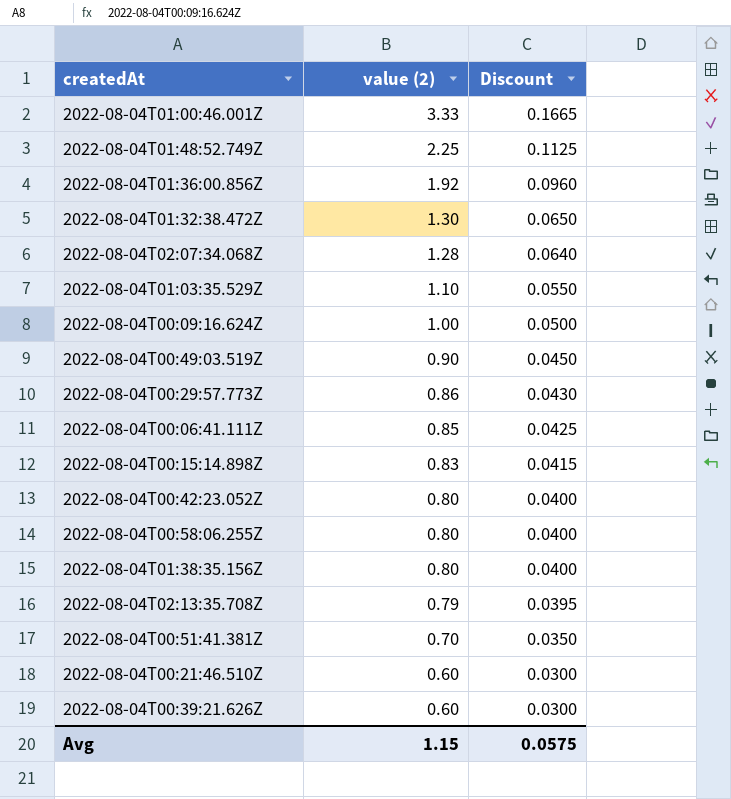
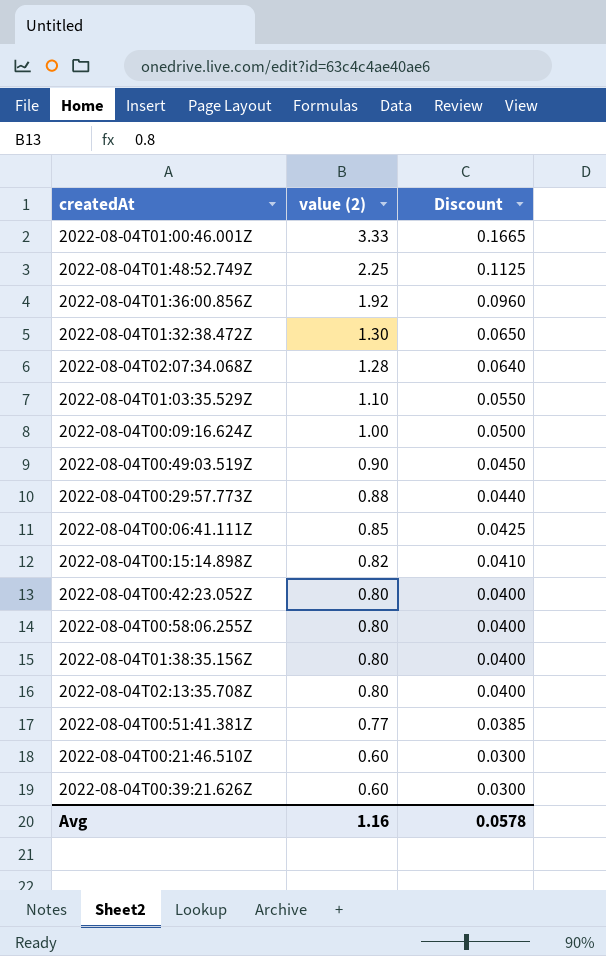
2022-08-04T00:29:57.773Z | value (2): 0.86 -> 0.88
2022-08-04T00:29:57.773Z | Discount: 0.0430 -> 0.0440
2022-08-04T00:15:14.898Z | value (2): 0.83 -> 0.82
2022-08-04T00:15:14.898Z | Discount: 0.0415 -> 0.0410
2022-08-04T02:13:35.708Z | value (2): 0.79 -> 0.80
2022-08-04T02:13:35.708Z | Discount: 0.0395 -> 0.0400
2022-08-04T00:51:41.381Z | value (2): 0.70 -> 0.77
2022-08-04T00:51:41.381Z | Discount: 0.0350 -> 0.0385
Avg | value (2): 1.15 -> 1.16
Avg | Discount: 0.0575 -> 0.0578

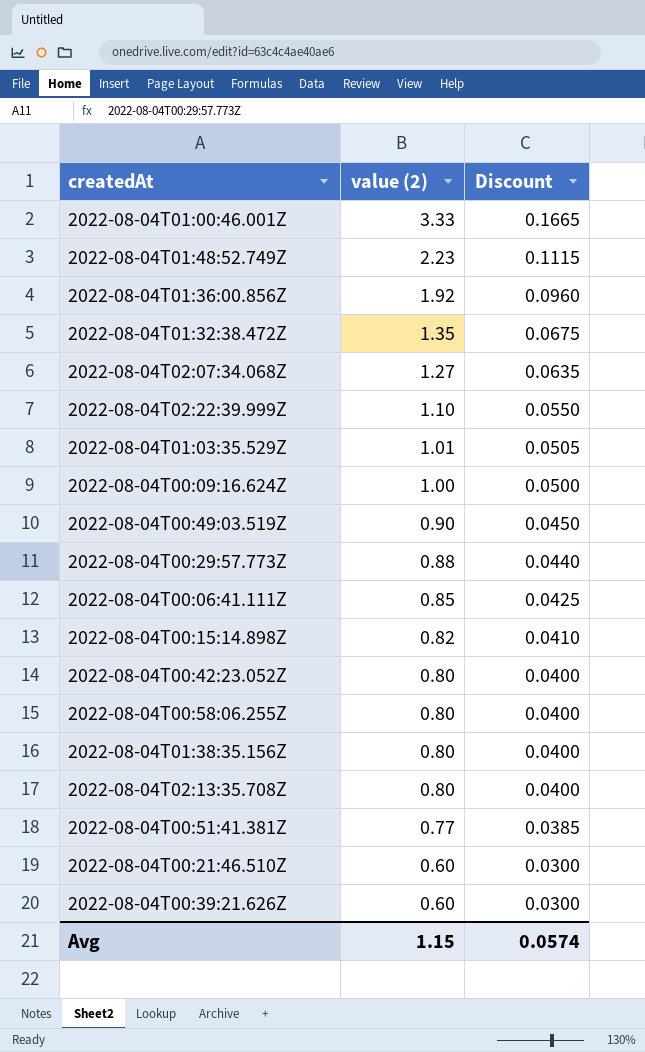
2022-08-04T01:48:52.749Z | value (2): 2.25 -> 2.23
2022-08-04T01:48:52.749Z | Discount: 0.1125 -> 0.1115
2022-08-04T01:32:38.472Z | value (2): 1.30 -> 1.35
2022-08-04T01:32:38.472Z | Discount: 0.0650 -> 0.0675
2022-08-04T02:07:34.068Z | value (2): 1.28 -> 1.27
2022-08-04T02:07:34.068Z | Discount: 0.0640 -> 0.0635
row 2022-08-04T02:22:39.999Z: none -> 1.10 | 0.0550
2022-08-04T01:03:35.529Z | value (2): 1.10 -> 1.01
2022-08-04T01:03:35.529Z | Discount: 0.0550 -> 0.0505
Avg | value (2): 1.16 -> 1.15
Avg | Discount: 0.0578 -> 0.0574

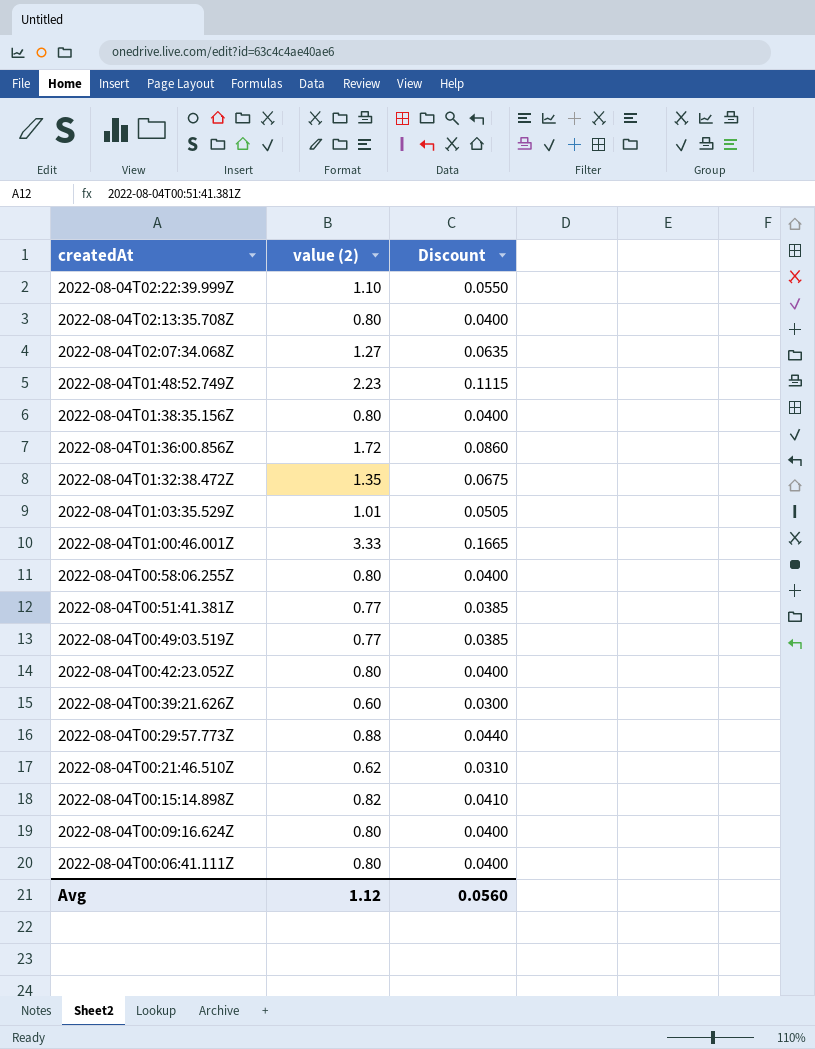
row order: value (2) descending -> createdAt descending
2022-08-04T01:36:00.856Z | value (2): 1.92 -> 1.72
2022-08-04T01:36:00.856Z | Discount: 0.0960 -> 0.0860
2022-08-04T00:49:03.519Z | value (2): 0.90 -> 0.77
2022-08-04T00:49:03.519Z | Discount: 0.0450 -> 0.0385
2022-08-04T00:21:46.510Z | value (2): 0.60 -> 0.62
2022-08-04T00:21:46.510Z | Discount: 0.0300 -> 0.0310
2022-08-04T00:09:16.624Z | value (2): 1.00 -> 0.80
2022-08-04T00:09:16.624Z | Discount: 0.0500 -> 0.0400
2022-08-04T00:06:41.111Z | value (2): 0.85 -> 0.80
2022-08-04T00:06:41.111Z | Discount: 0.0425 -> 0.0400
Avg | value (2): 1.15 -> 1.12
Avg | Discount: 0.0574 -> 0.0560

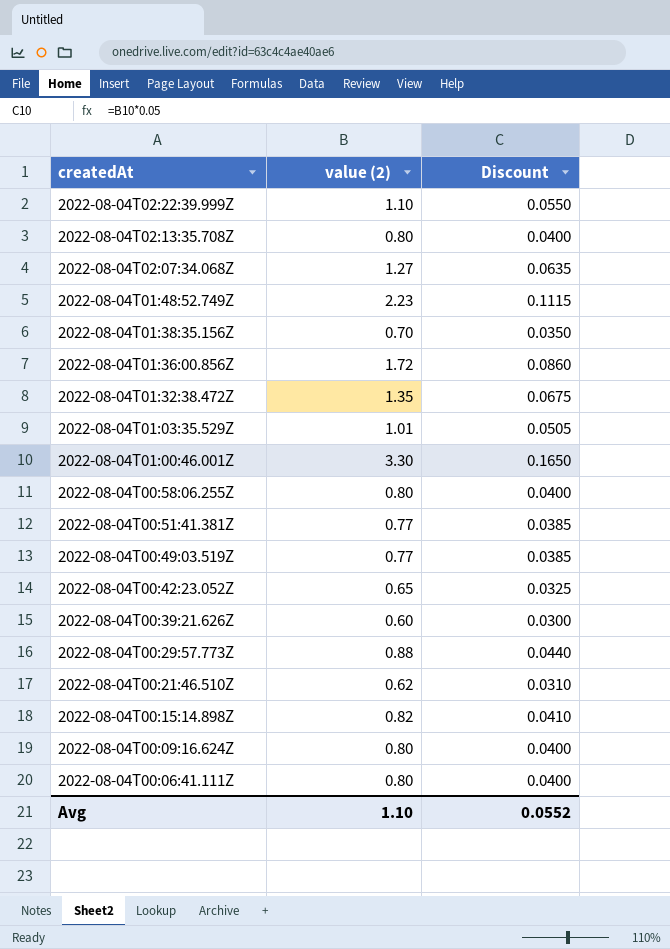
2022-08-04T01:38:35.156Z | value (2): 0.80 -> 0.70
2022-08-04T01:38:35.156Z | Discount: 0.0400 -> 0.0350
2022-08-04T01:00:46.001Z | value (2): 3.33 -> 3.30
2022-08-04T01:00:46.001Z | Discount: 0.1665 -> 0.1650
2022-08-04T00:42:23.052Z | value (2): 0.80 -> 0.65
2022-08-04T00:42:23.052Z | Discount: 0.0400 -> 0.0325
Avg | value (2): 1.12 -> 1.10
Avg | Discount: 0.0560 -> 0.0552

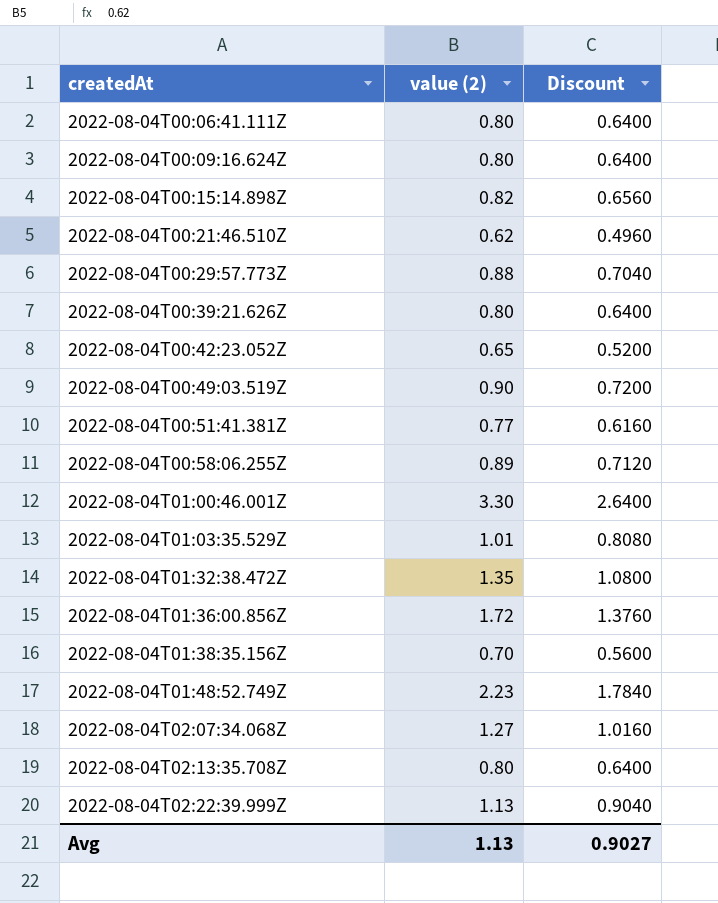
row order: createdAt descending -> createdAt ascending
column Discount | formula: [value (2)] * 0.05 -> [value (2)] * 0.8
2022-08-04T00:39:21.626Z | value (2): 0.60 -> 0.80
2022-08-04T00:49:03.519Z | value (2): 0.77 -> 0.90
2022-08-04T00:58:06.255Z | value (2): 0.80 -> 0.89
2022-08-04T02:22:39.999Z | value (2): 1.10 -> 1.13
Avg | value (2): 1.10 -> 1.13
Avg | Discount: 0.0552 -> 0.9027

